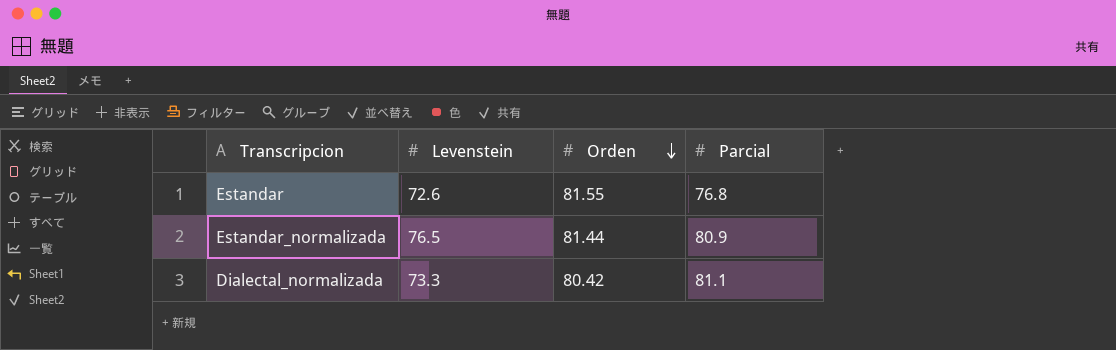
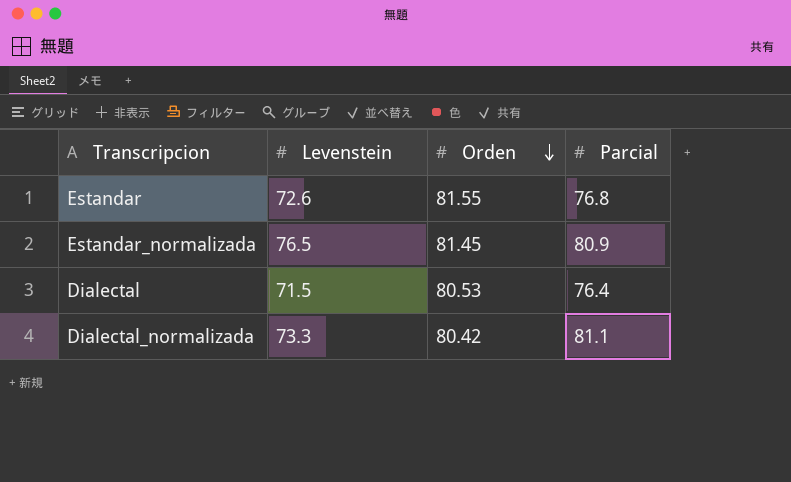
Estandar_normalizada | Orden: 81.44 -> 81.45
row Dialectal: none -> 71.5 | 80.53 | 76.4

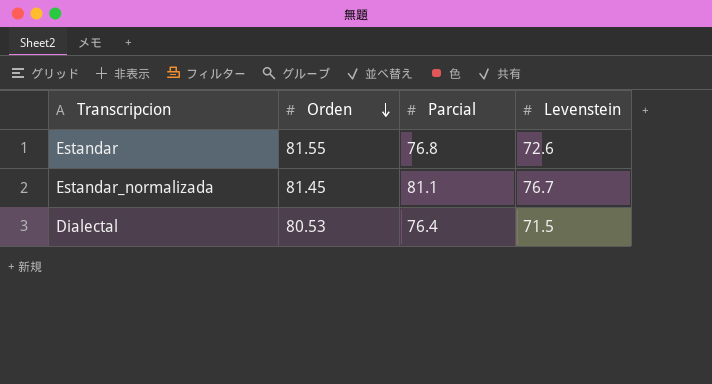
column Levenstein | position: 2 -> 4
row Dialectal_normalizada: 73.3 | 80.42 | 81.1 -> none
Estandar_normalizada | Parcial: 80.9 -> 81.1
Estandar_normalizada | Levenstein: 76.5 -> 76.7

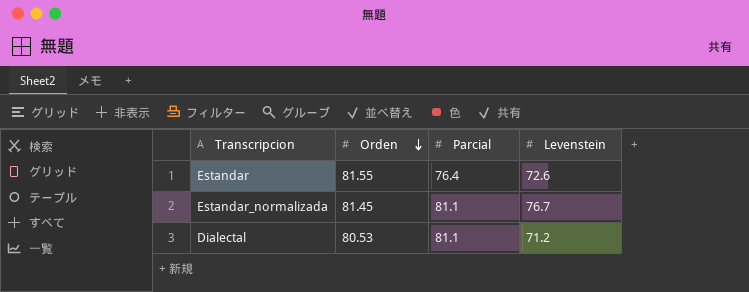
Estandar | Parcial: 76.8 -> 76.4
Dialectal | Parcial: 76.4 -> 81.1
Dialectal | Levenstein: 71.5 -> 71.2

